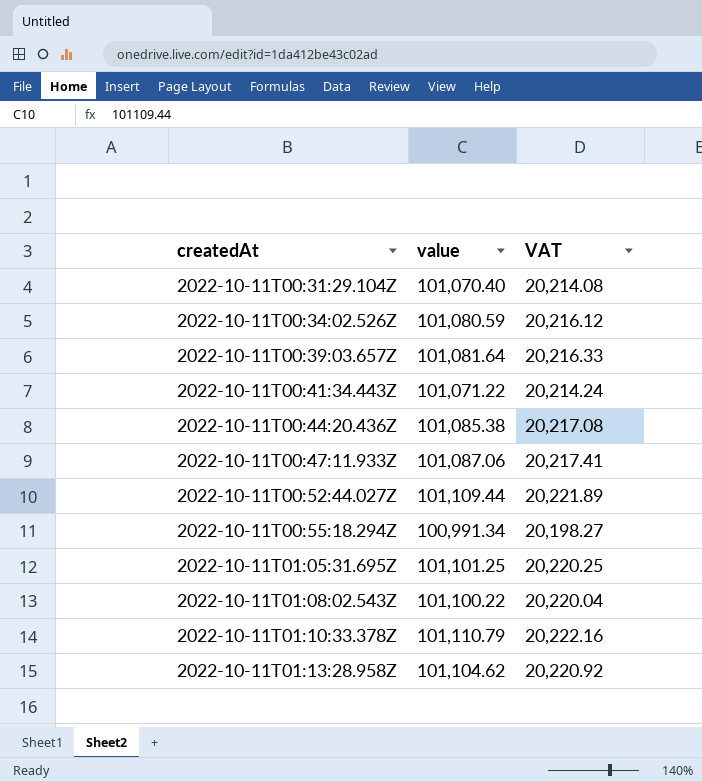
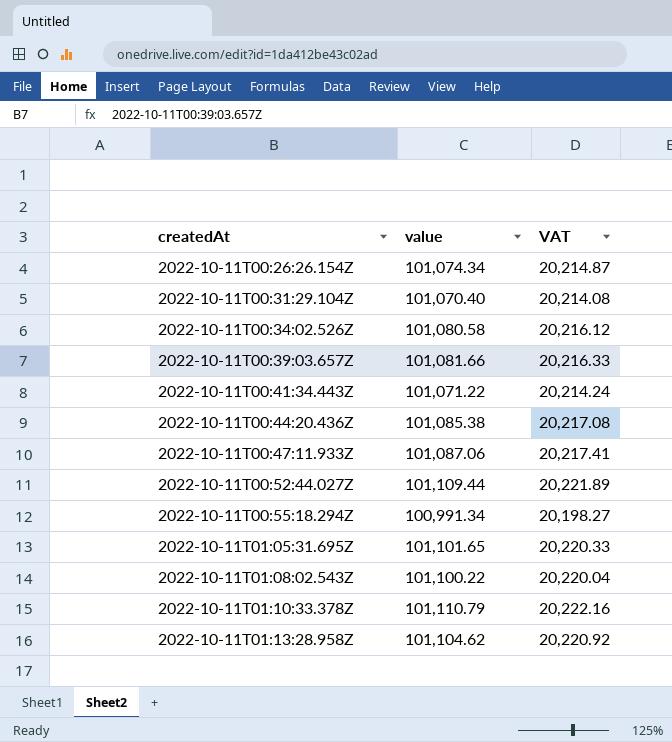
row 2022-10-11T00:26:26.154Z: none -> 101,074.34 | 20,214.87
2022-10-11T00:34:02.526Z | value: 101,080.59 -> 101,080.58
2022-10-11T00:39:03.657Z | value: 101,081.64 -> 101,081.66
2022-10-11T01:05:31.695Z | value: 101,101.25 -> 101,101.65
2022-10-11T01:05:31.695Z | VAT: 20,220.25 -> 20,220.33

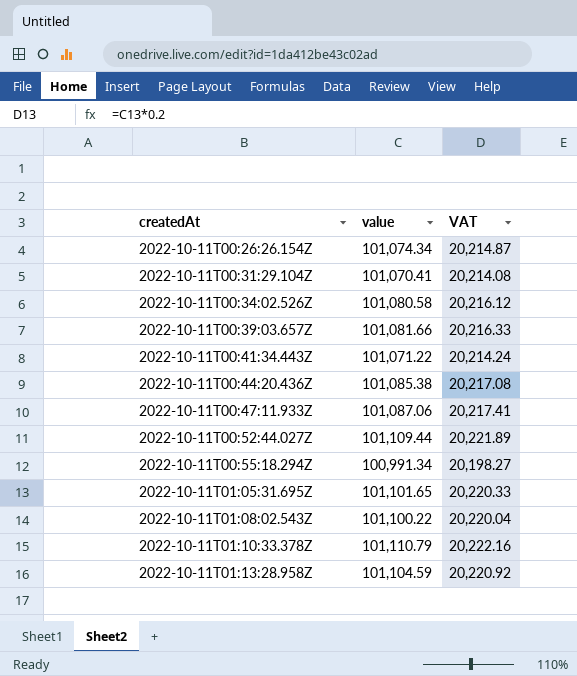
2022-10-11T00:31:29.104Z | value: 101,070.40 -> 101,070.41
2022-10-11T01:13:28.958Z | value: 101,104.62 -> 101,104.59

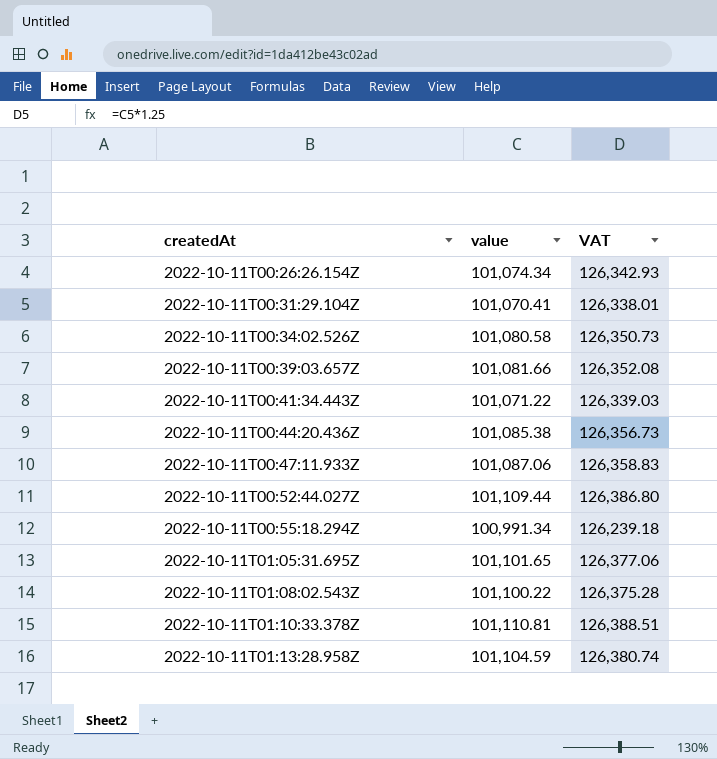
column VAT | formula: [value] * 0.2 -> [value] * 1.25
2022-10-11T01:10:33.378Z | value: 101,110.79 -> 101,110.81

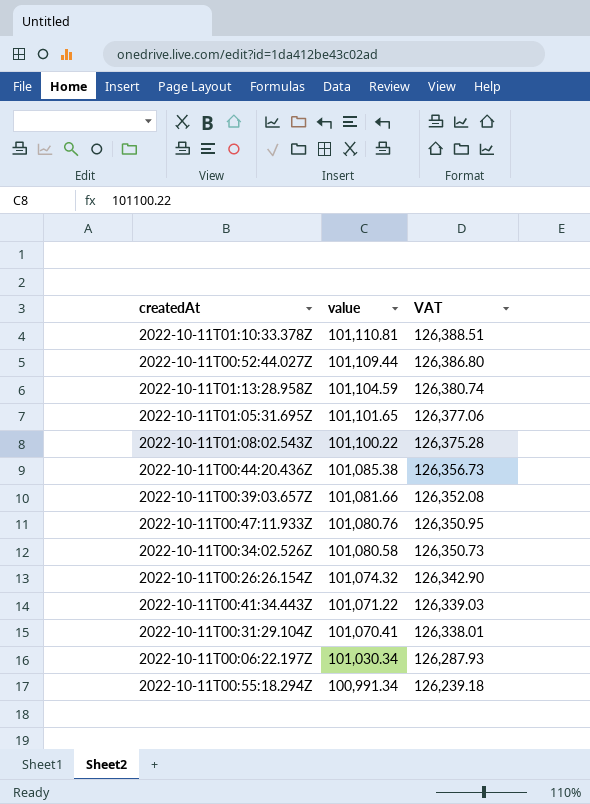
row order: createdAt ascending -> value descending
2022-10-11T00:47:11.933Z | value: 101,087.06 -> 101,080.76
2022-10-11T00:47:11.933Z | VAT: 126,358.83 -> 126,350.95
2022-10-11T00:26:26.154Z | value: 101,074.34 -> 101,074.32
2022-10-11T00:26:26.154Z | VAT: 126,342.93 -> 126,342.90
row 2022-10-11T00:06:22.197Z: none -> 101,030.34 | 126,287.93

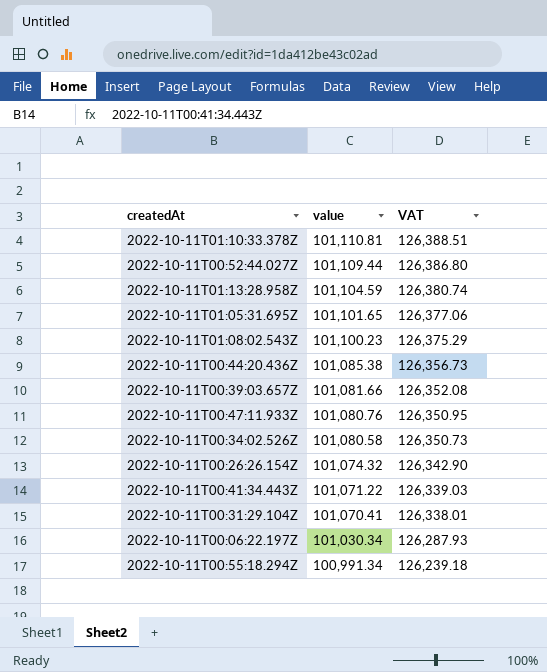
2022-10-11T01:08:02.543Z | value: 101,100.22 -> 101,100.23
2022-10-11T01:08:02.543Z | VAT: 126,375.28 -> 126,375.29

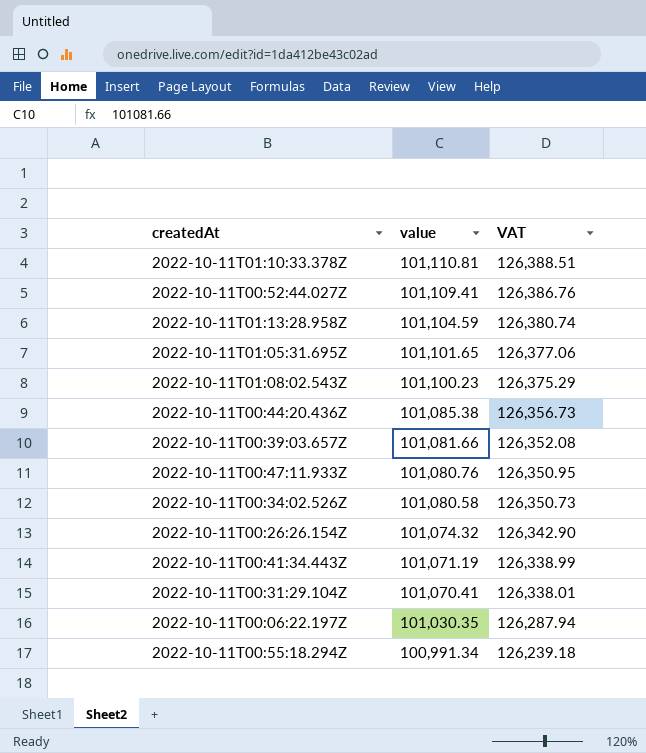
2022-10-11T00:52:44.027Z | value: 101,109.44 -> 101,109.41
2022-10-11T00:52:44.027Z | VAT: 126,386.80 -> 126,386.76
2022-10-11T00:41:34.443Z | value: 101,071.22 -> 101,071.19
2022-10-11T00:41:34.443Z | VAT: 126,339.03 -> 126,338.99
2022-10-11T00:06:22.197Z | value: 101,030.34 -> 101,030.35
2022-10-11T00:06:22.197Z | VAT: 126,287.93 -> 126,287.94

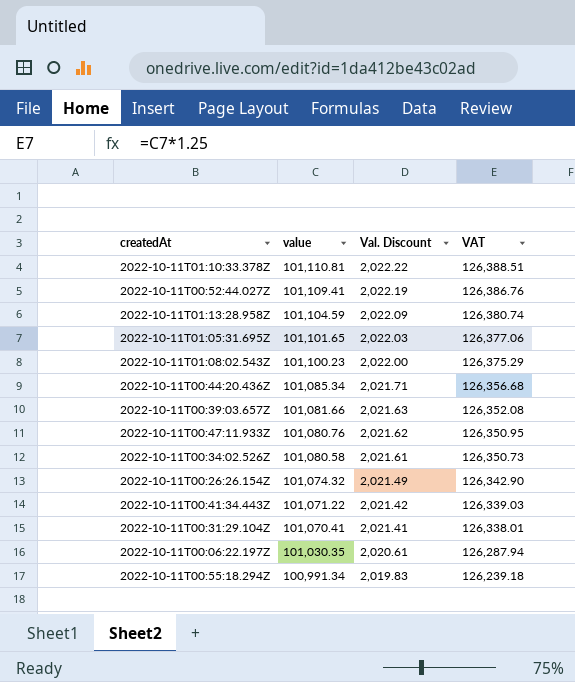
column Val. Discount | formula: none -> [value] * 0.02
2022-10-11T00:44:20.436Z | value: 101,085.38 -> 101,085.34
2022-10-11T00:44:20.436Z | VAT: 126,356.73 -> 126,356.68
2022-10-11T00:41:34.443Z | value: 101,071.19 -> 101,071.22
2022-10-11T00:41:34.443Z | VAT: 126,338.99 -> 126,339.03

